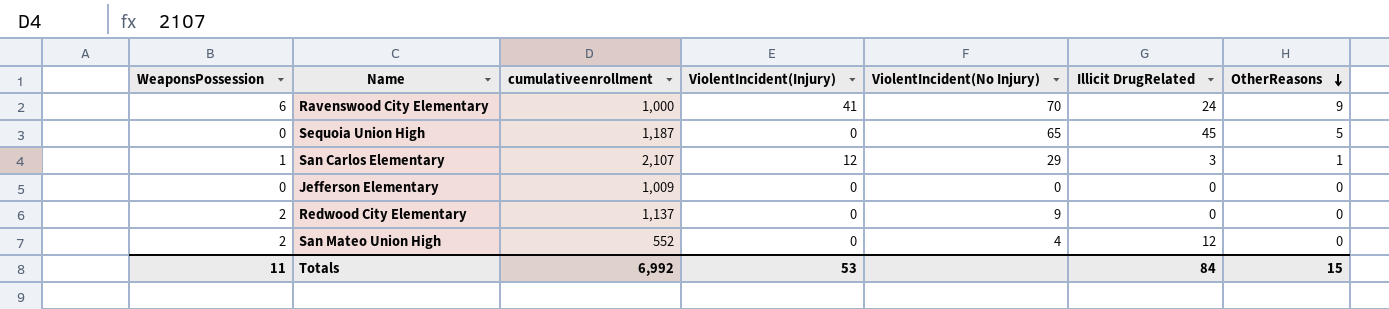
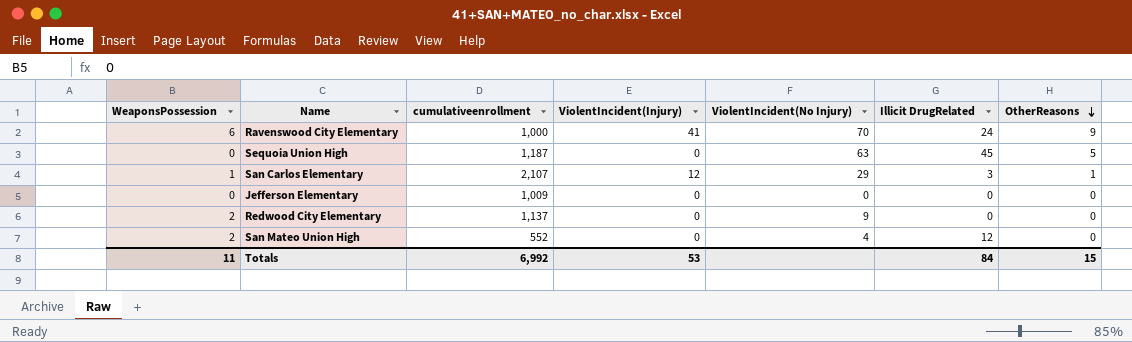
Sequoia Union High | ViolentIncident(No Injury): 65 -> 63

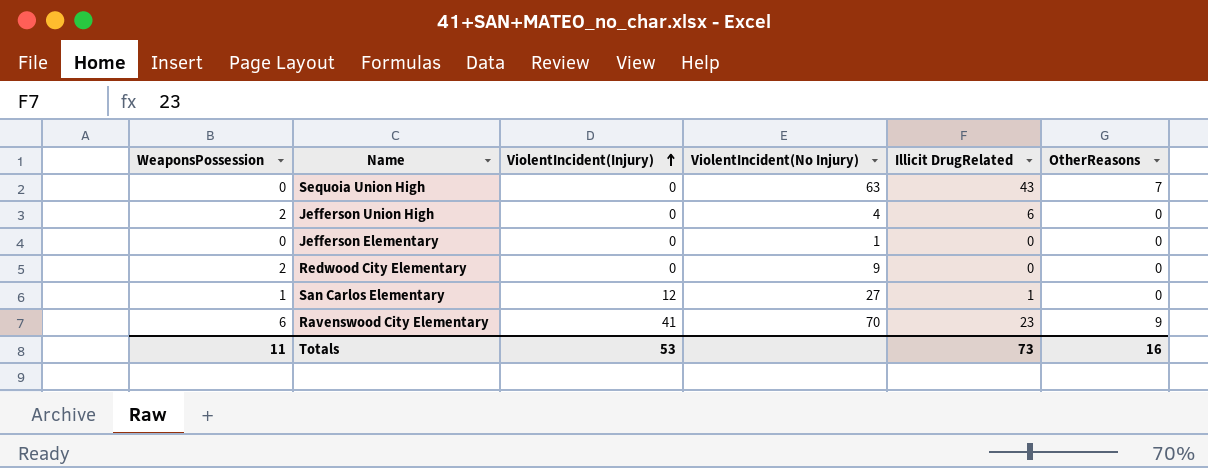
row order: OtherReasons descending -> ViolentIncident(Injury) ascending
column cumulativeenrollment | position: 3 -> none
row San Mateo Union High: 2 | 552 | 0 | 4 | 12 | 0 -> none
Sequoia Union High | Illicit DrugRelated: 45 -> 43
Sequoia Union High | OtherReasons: 5 -> 7
row Jefferson Union High: none -> 2 | 0 | 4 | 6 | 0
Jefferson Elementary | ViolentIncident(No Injury): 0 -> 1
San Carlos Elementary | ViolentIncident(No Injury): 29 -> 27
San Carlos Elementary | Illicit DrugRelated: 3 -> 1
San Carlos Elementary | OtherReasons: 1 -> 0
Ravenswood City Elementary | Illicit DrugRelated: 24 -> 23
Totals | Illicit DrugRelated: 84 -> 73
Totals | OtherReasons: 15 -> 16

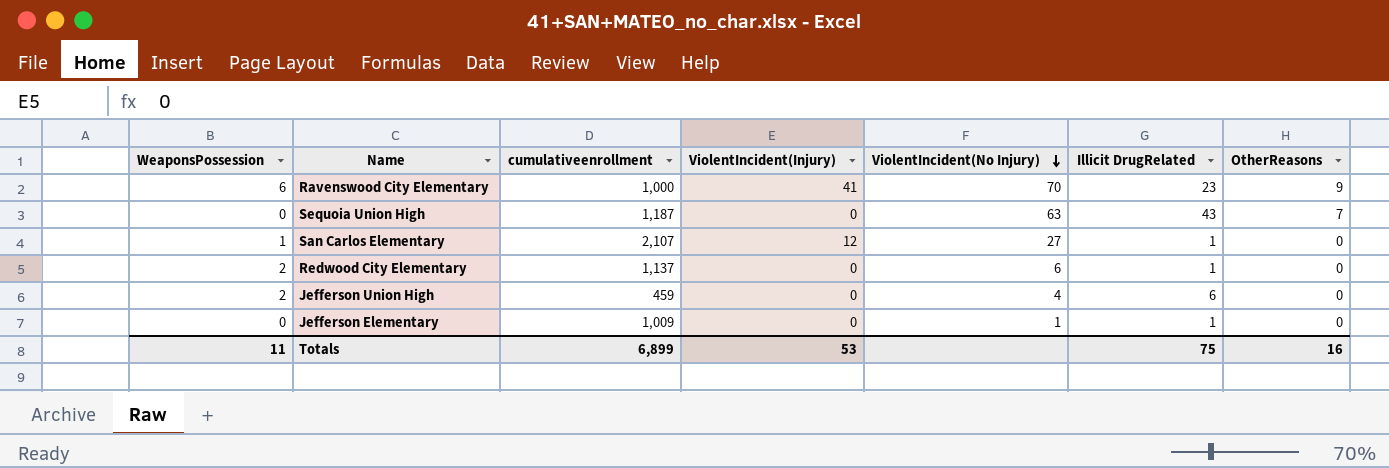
row order: ViolentIncident(Injury) ascending -> ViolentIncident(No Injury) descending
column cumulativeenrollment | position: none -> 3
Redwood City Elementary | ViolentIncident(No Injury): 9 -> 6
Redwood City Elementary | Illicit DrugRelated: 0 -> 1
Jefferson Elementary | Illicit DrugRelated: 0 -> 1
Totals | Illicit DrugRelated: 73 -> 75

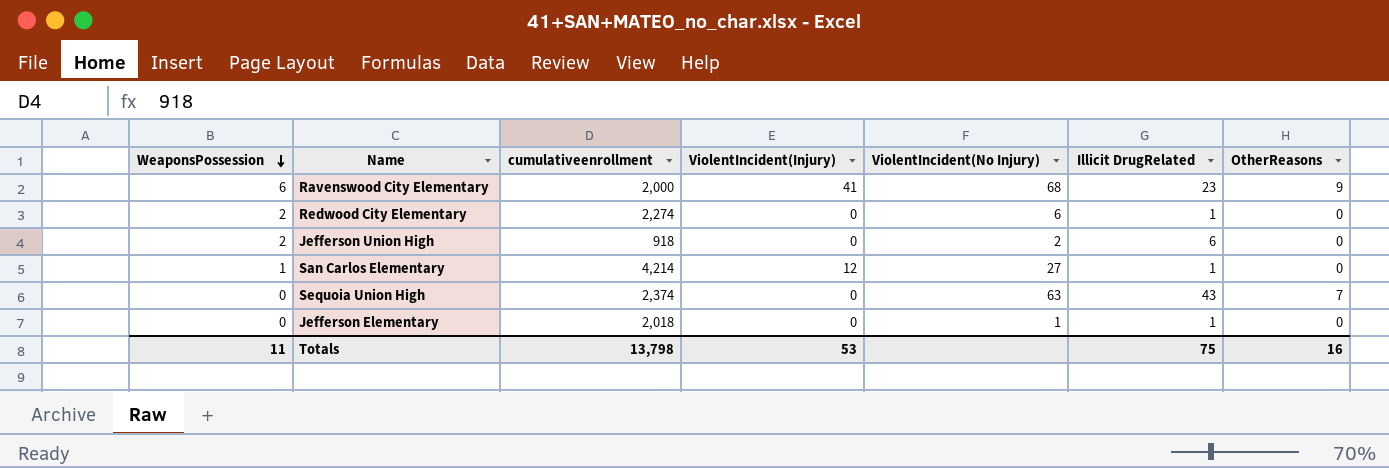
row order: ViolentIncident(No Injury) descending -> WeaponsPossession descending
Ravenswood City Elementary | cumulativeenrollment: 1,000 -> 2,000
Ravenswood City Elementary | ViolentIncident(No Injury): 70 -> 68
Redwood City Elementary | cumulativeenrollment: 1,137 -> 2,274
Jefferson Union High | cumulativeenrollment: 459 -> 918
Jefferson Union High | ViolentIncident(No Injury): 4 -> 2
San Carlos Elementary | cumulativeenrollment: 2,107 -> 4,214
Sequoia Union High | cumulativeenrollment: 1,187 -> 2,374
Jefferson Elementary | cumulativeenrollment: 1,009 -> 2,018
Totals | cumulativeenrollment: 6,899 -> 13,798

